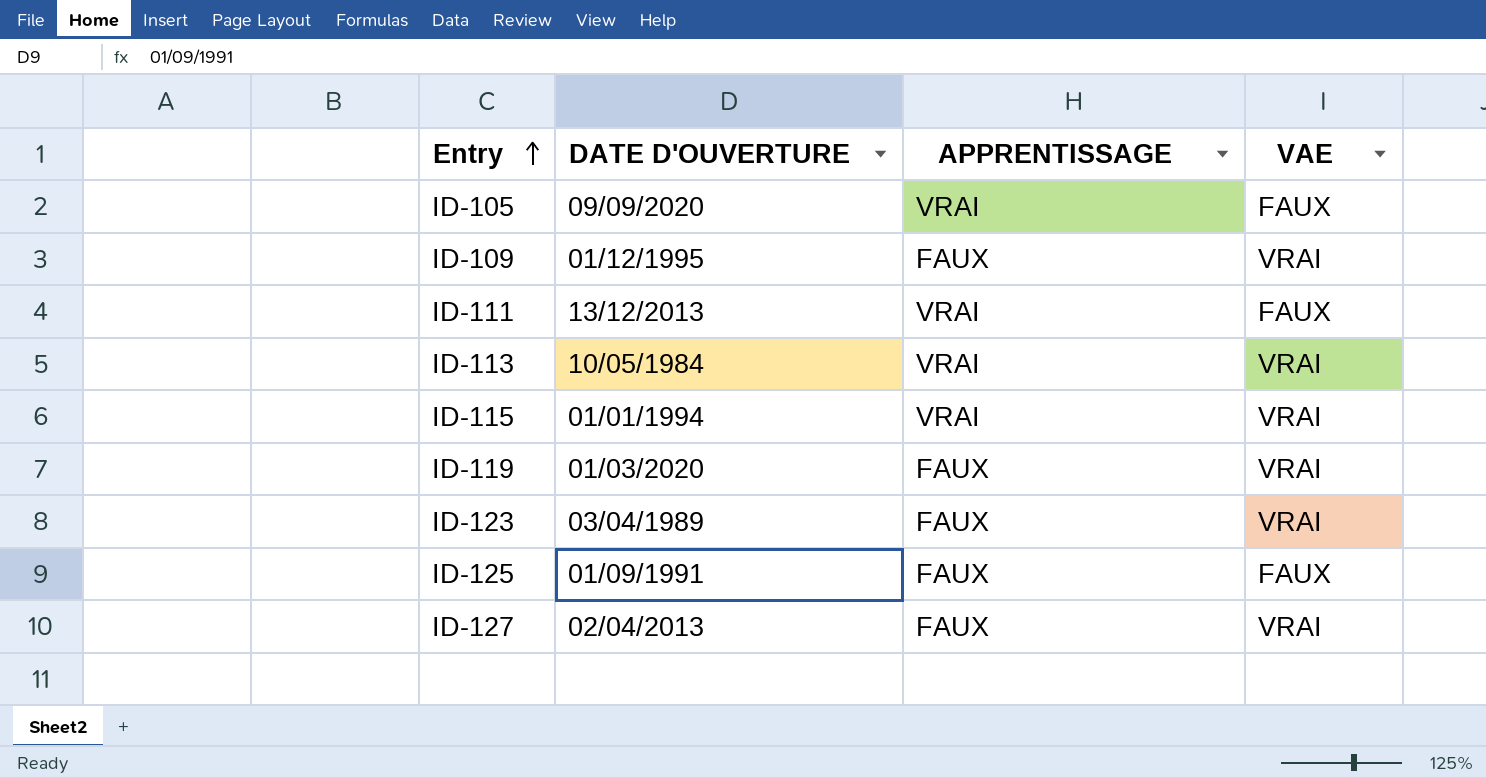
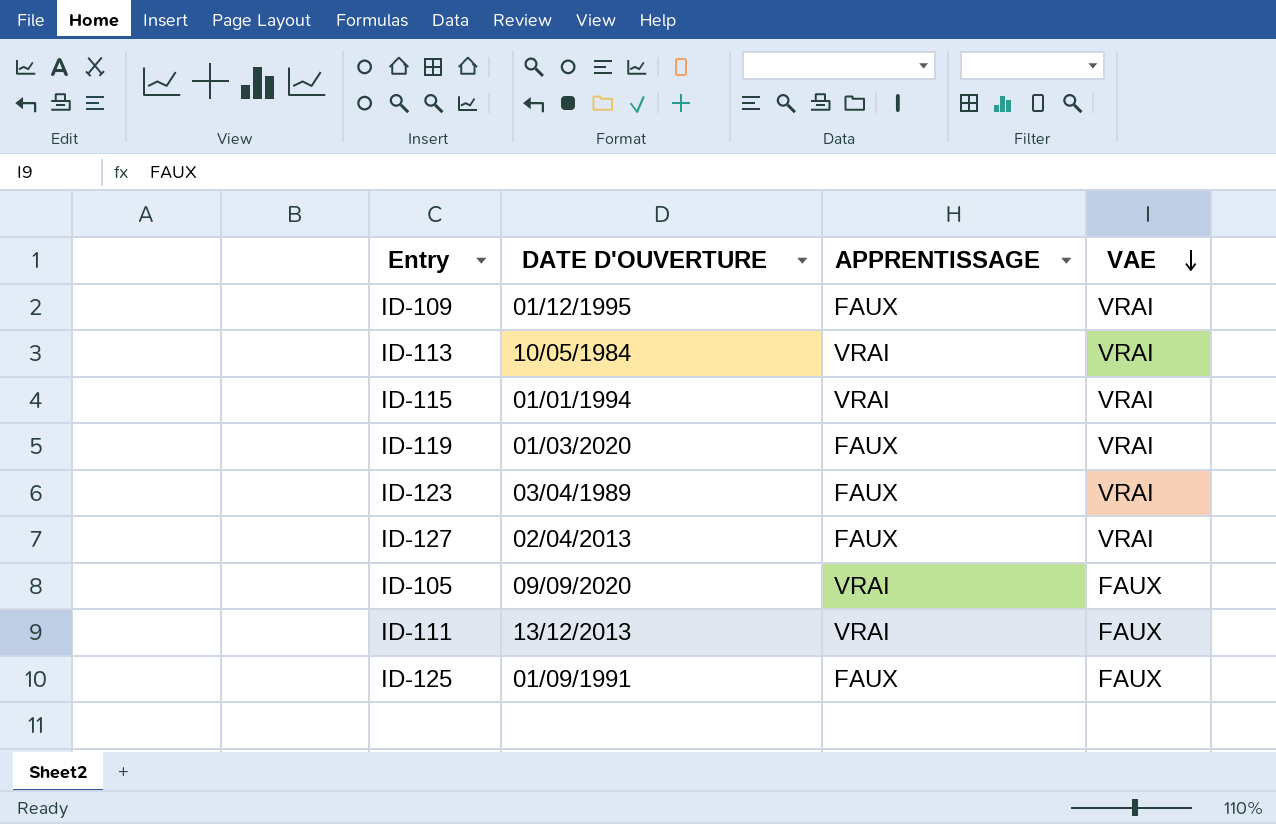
row order: Entry ascending -> VAE descending

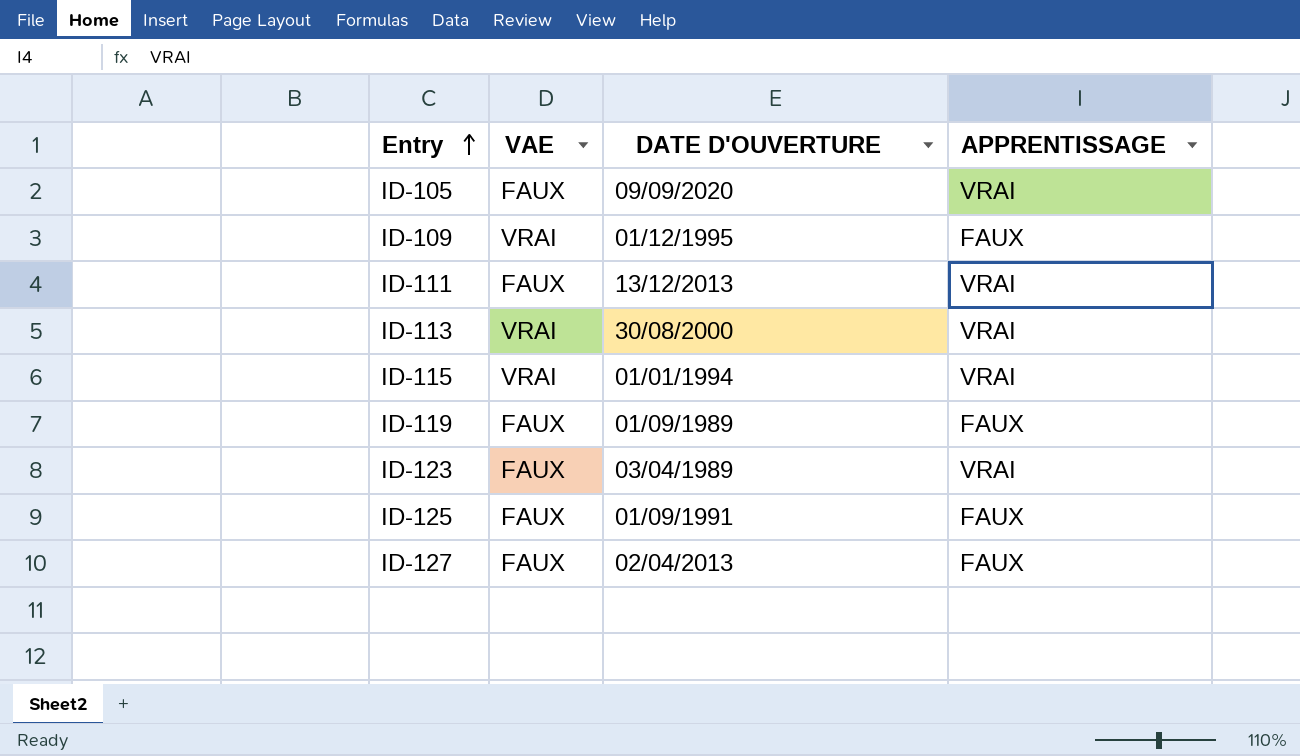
row order: VAE descending -> Entry ascending
column VAE | position: 4 -> 2
ID-113 | DATE D'OUVERTURE: 10/05/1984 -> 30/08/2000
ID-119 | VAE: VRAI -> FAUX
ID-119 | DATE D'OUVERTURE: 01/03/2020 -> 01/09/1989
ID-123 | VAE: VRAI -> FAUX
ID-123 | APPRENTISSAGE: FAUX -> VRAI
ID-127 | VAE: VRAI -> FAUX

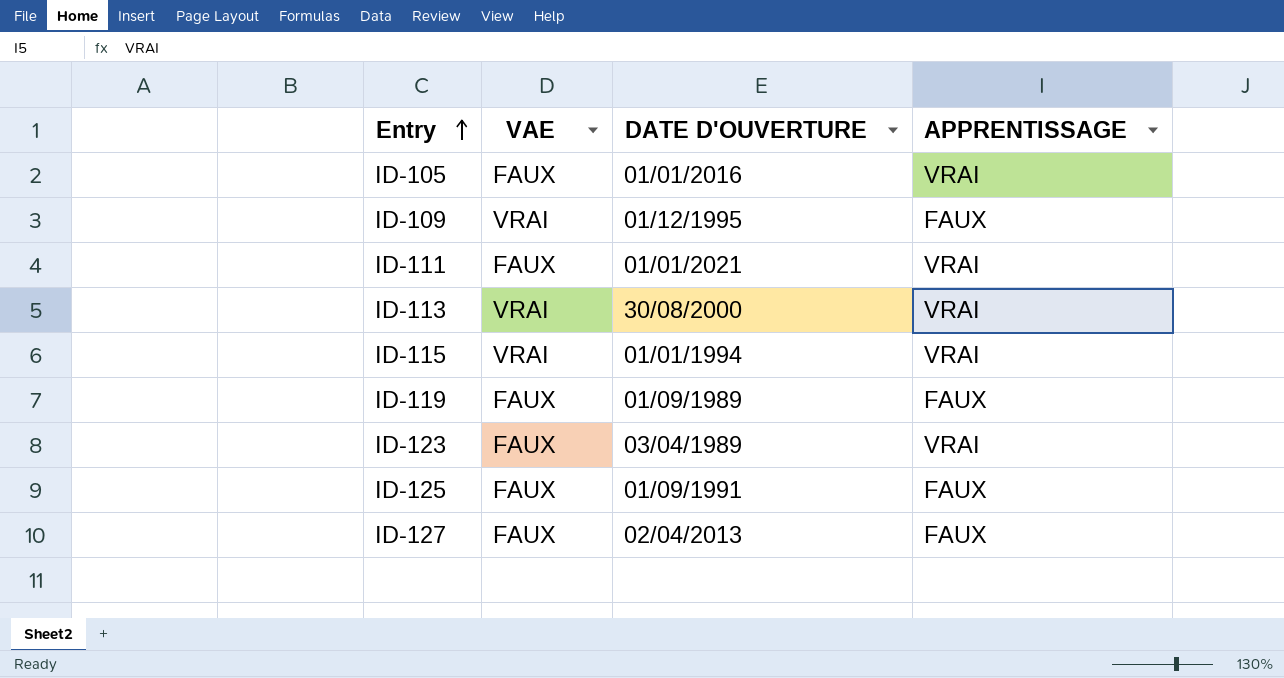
ID-105 | DATE D'OUVERTURE: 09/09/2020 -> 01/01/2016
ID-111 | DATE D'OUVERTURE: 13/12/2013 -> 01/01/2021

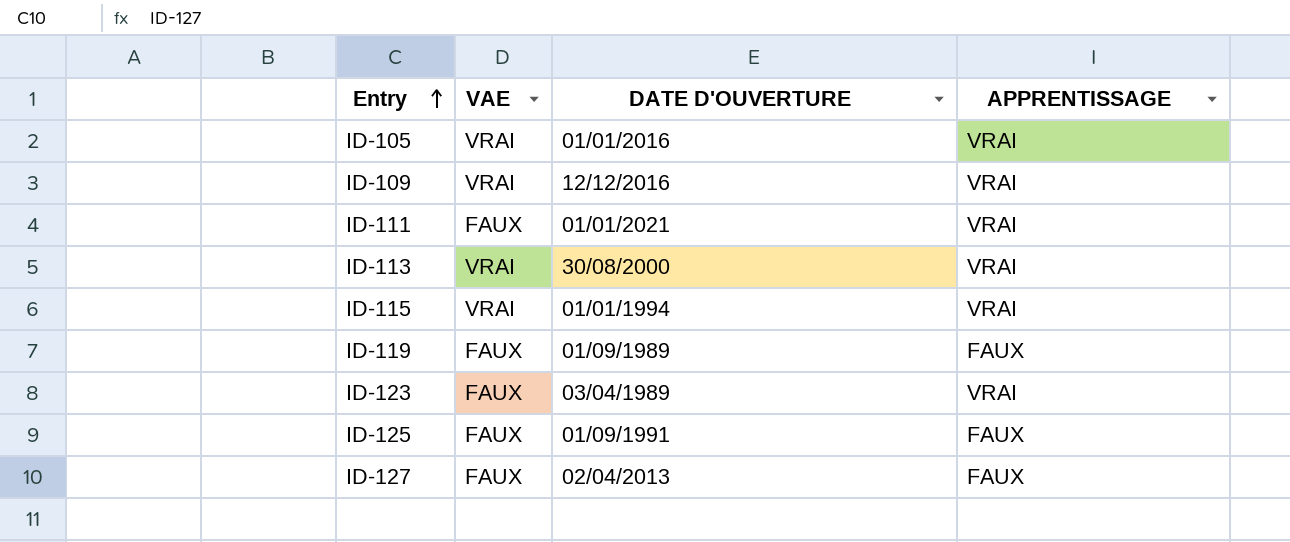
ID-105 | VAE: FAUX -> VRAI
ID-109 | DATE D'OUVERTURE: 01/12/1995 -> 12/12/2016
ID-109 | APPRENTISSAGE: FAUX -> VRAI

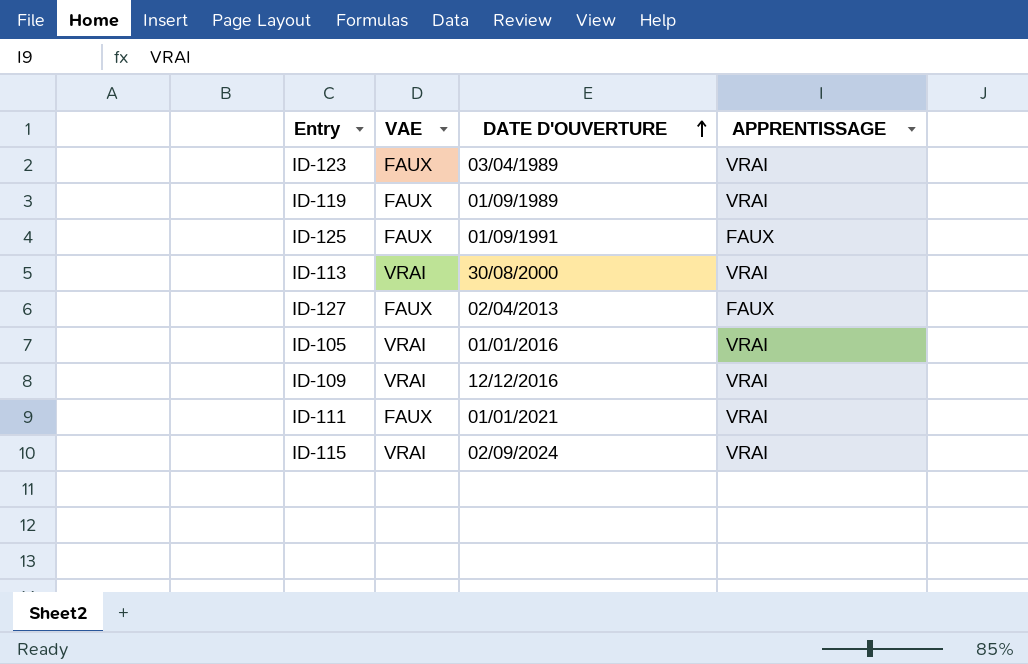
row order: Entry ascending -> DATE D'OUVERTURE ascending
ID-119 | APPRENTISSAGE: FAUX -> VRAI
ID-115 | DATE D'OUVERTURE: 01/01/1994 -> 02/09/2024

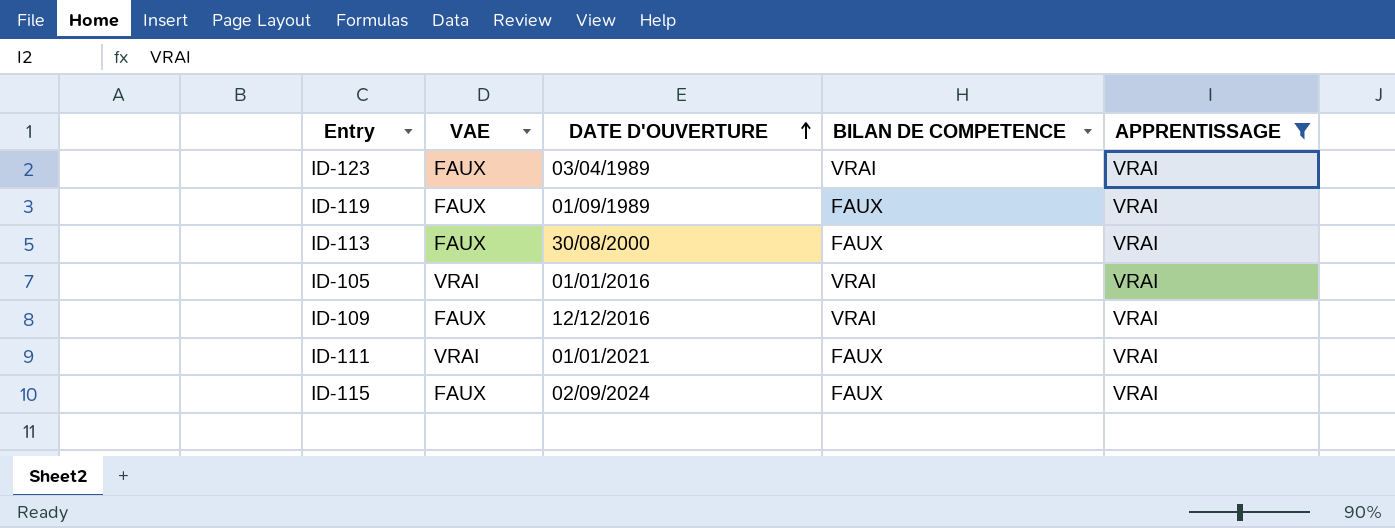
filter: none -> APPRENTISSAGE = VRAI
column BILAN DE COMPETENCE | position: none -> 4
ID-113 | VAE: VRAI -> FAUX
ID-109 | VAE: VRAI -> FAUX
ID-111 | VAE: FAUX -> VRAI
ID-115 | VAE: VRAI -> FAUX

